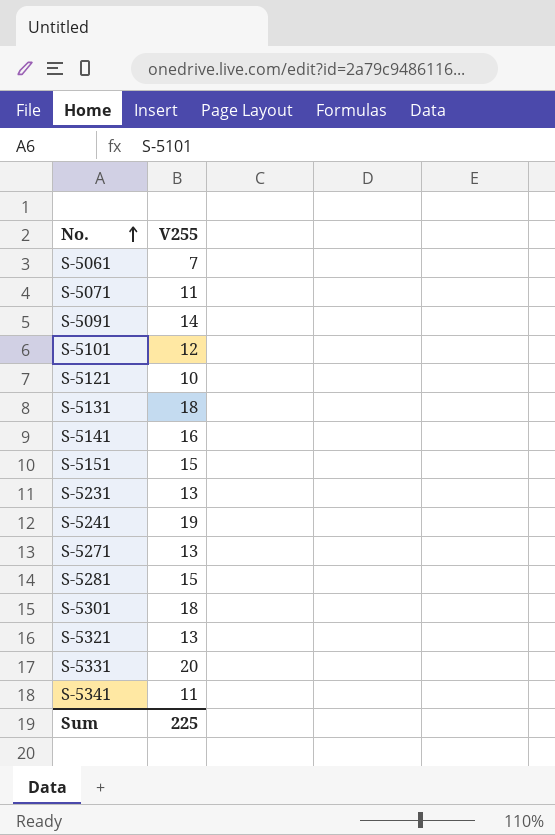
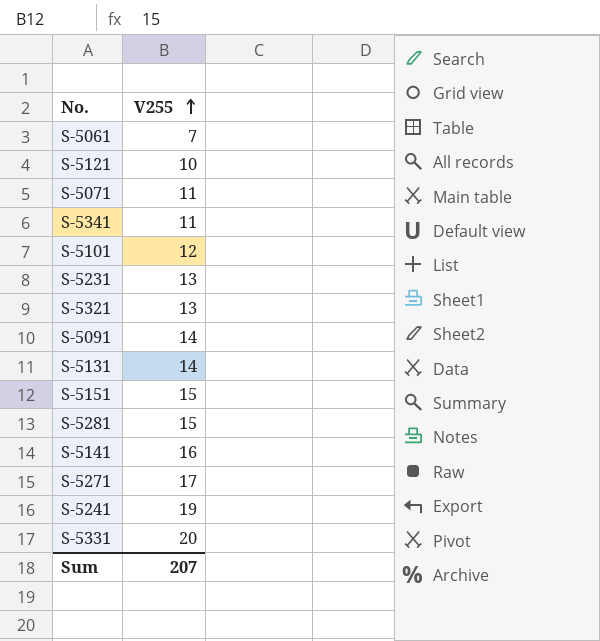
row order: No. ascending -> V255 ascending
row S-5301: 18 -> none
S-5131 | V255: 18 -> 14
S-5271 | V255: 13 -> 17
Sum | V255: 225 -> 207

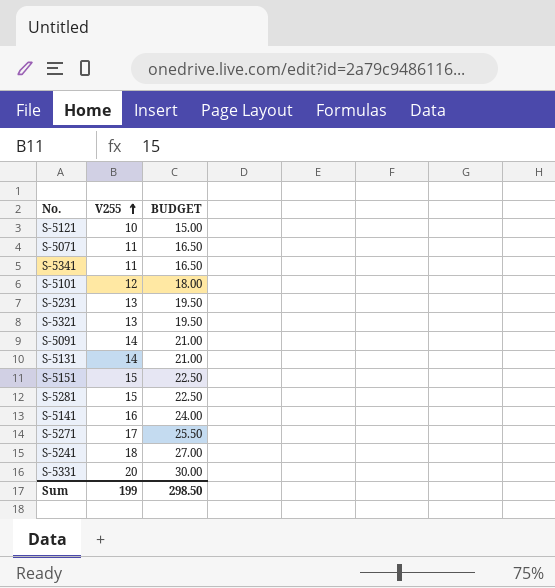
column BUDGET | formula: none -> [V255] * 1.5
row S-5061: 7 -> none
S-5241 | V255: 19 -> 18
Sum | V255: 207 -> 199

